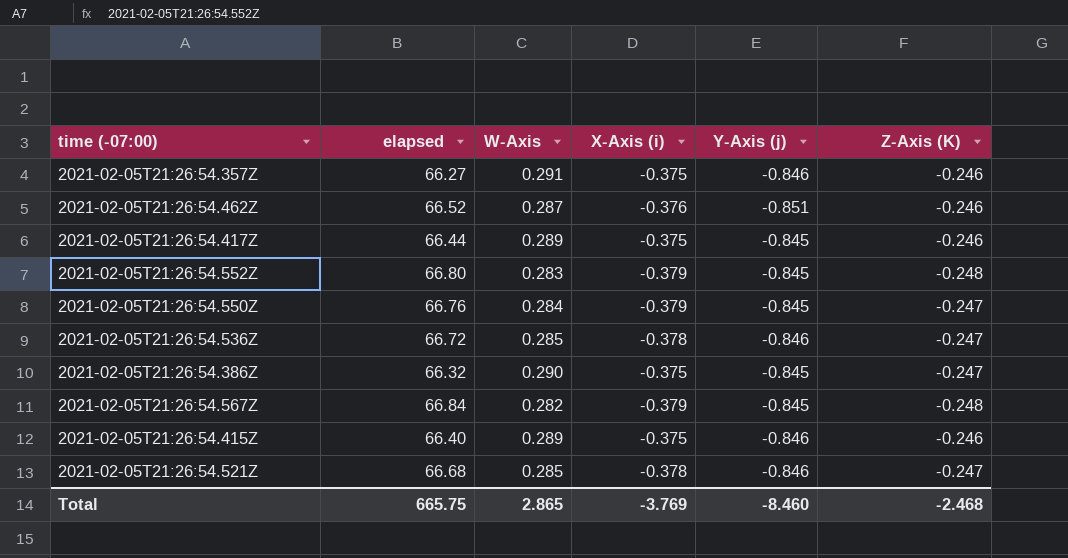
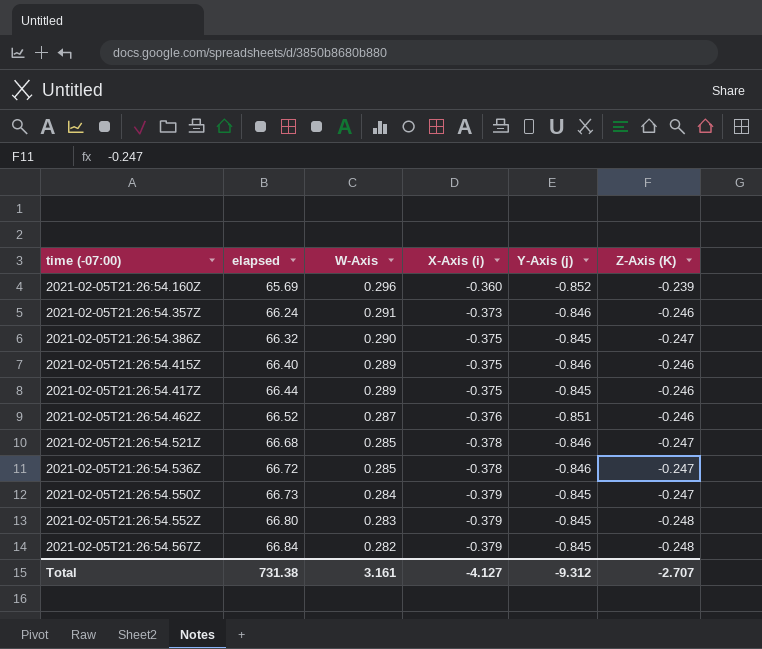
row order: none -> time (-07:00) ascending
row 2021-02-05T21:26:54.160Z: none -> 65.69 | 0.296 | -0.360 | -0.852 | -0.239
2021-02-05T21:26:54.357Z | elapsed: 66.27 -> 66.24
2021-02-05T21:26:54.357Z | X-Axis (i): -0.375 -> -0.373
2021-02-05T21:26:54.550Z | elapsed: 66.76 -> 66.73
Total | elapsed: 665.75 -> 731.38
Total | W-Axis: 2.865 -> 3.161
Total | X-Axis (i): -3.769 -> -4.127
Total | Y-Axis (j): -8.460 -> -9.312
Total | Z-Axis (K): -2.468 -> -2.707

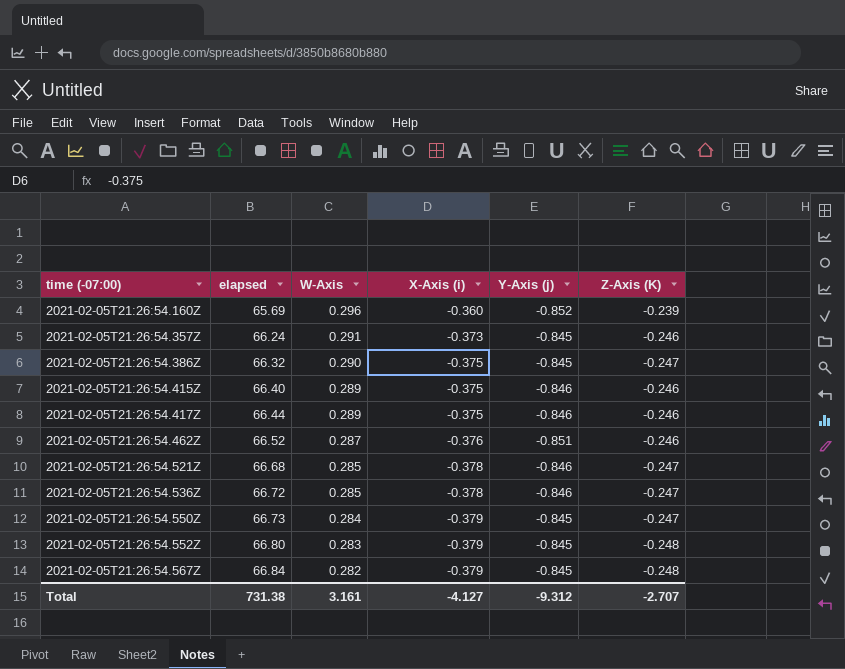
2021-02-05T21:26:54.357Z | Y-Axis (j): -0.846 -> -0.845
2021-02-05T21:26:54.417Z | Y-Axis (j): -0.845 -> -0.846

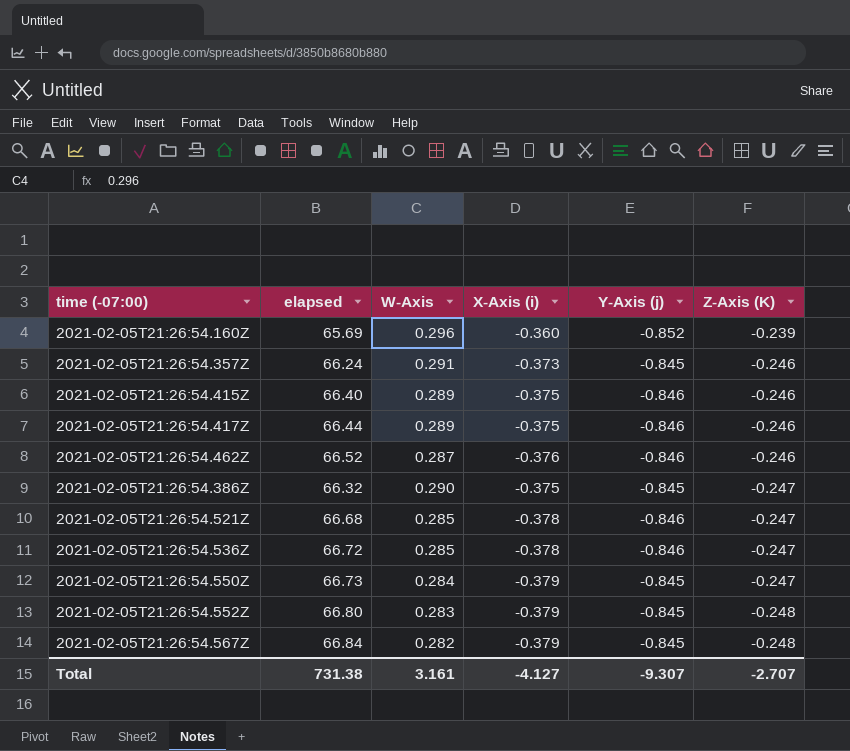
row order: time (-07:00) ascending -> Z-Axis (K) descending
2021-02-05T21:26:54.462Z | Y-Axis (j): -0.851 -> -0.846
Total | Y-Axis (j): -9.312 -> -9.307

